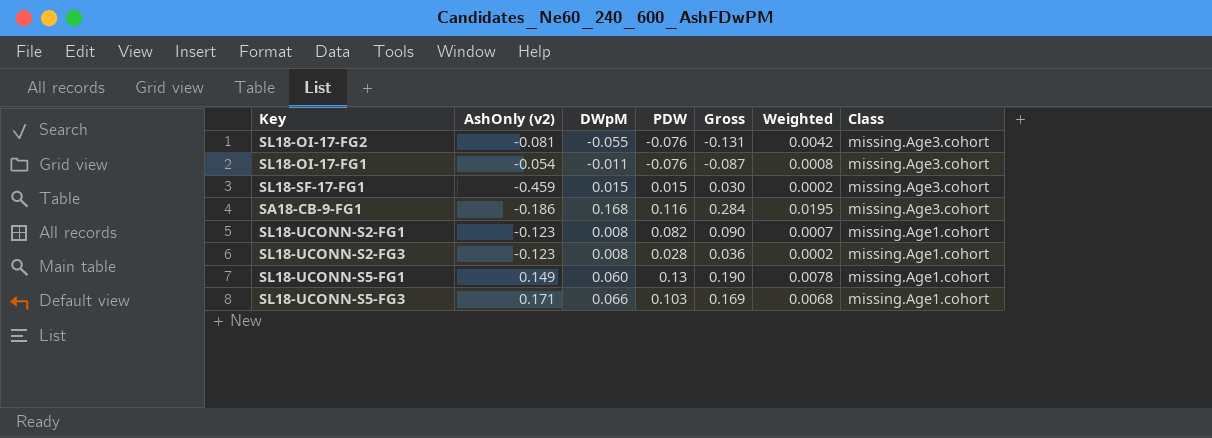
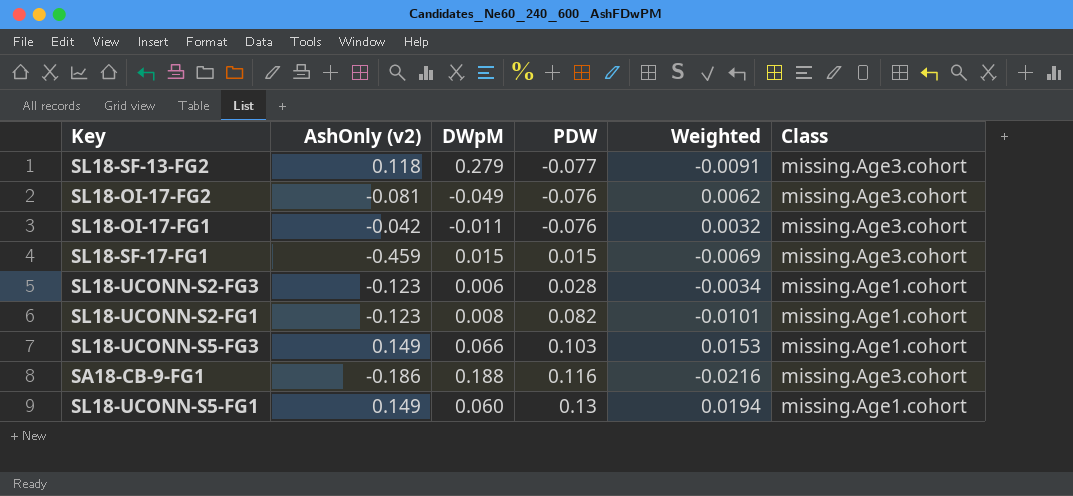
row order: Class descending -> PDW ascending
column Gross | formula: [DWpM] + [PDW] -> none
column Weighted | formula: [DWpM] * [PDW] -> [AshOnly (v2)] * [PDW]
row SL18-SF-13-FG2: none -> 0.118 | 0.279 | -0.077 | -0.0091 | missing.Age3.cohort
SL18-OI-17-FG2 | DWpM: -0.055 -> -0.049
SL18-OI-17-FG1 | AshOnly (v2): -0.054 -> -0.042
SL18-UCONN-S2-FG3 | DWpM: 0.008 -> 0.006
SL18-UCONN-S5-FG3 | AshOnly (v2): 0.171 -> 0.149
SA18-CB-9-FG1 | DWpM: 0.168 -> 0.188

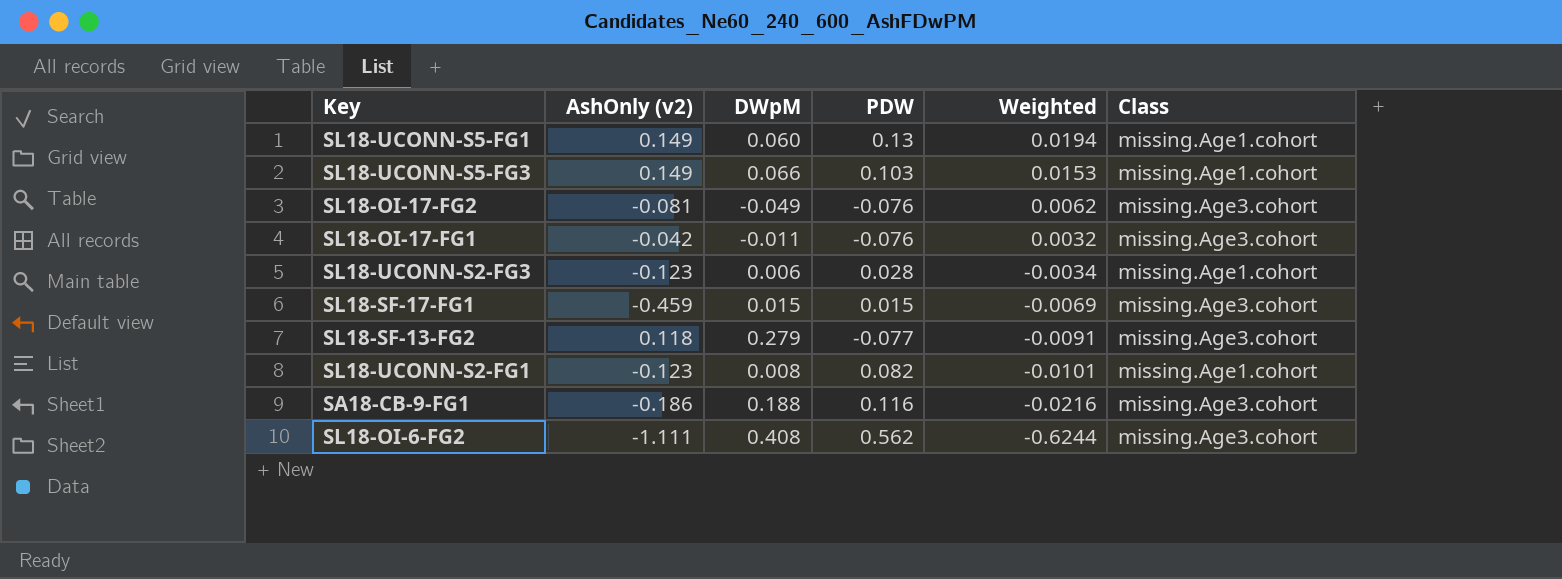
row order: PDW ascending -> Weighted descending
row SL18-OI-6-FG2: none -> -1.111 | 0.408 | 0.562 | -0.6244 | missing.Age3.cohort

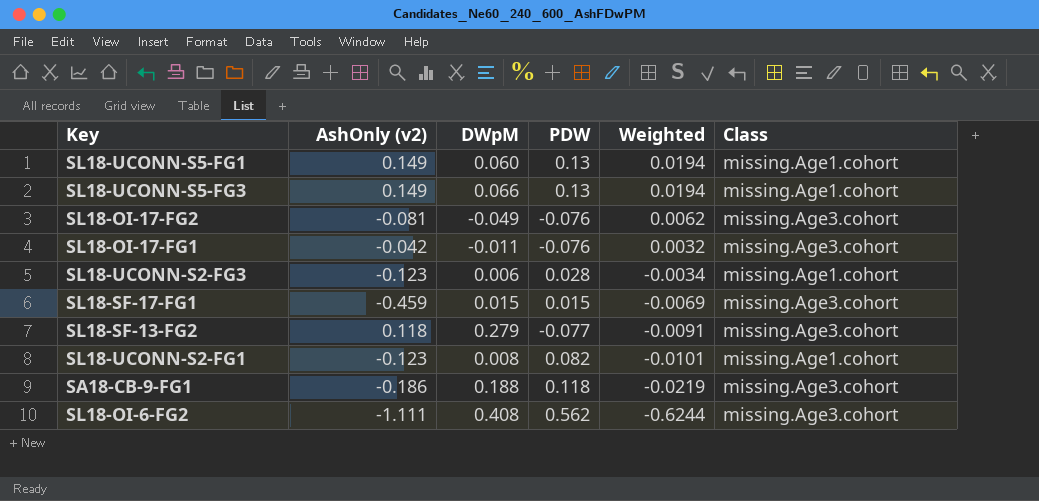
SL18-UCONN-S5-FG3 | PDW: 0.103 -> 0.13
SL18-UCONN-S5-FG3 | Weighted: 0.0153 -> 0.0194
SA18-CB-9-FG1 | PDW: 0.116 -> 0.118
SA18-CB-9-FG1 | Weighted: -0.0216 -> -0.0219

